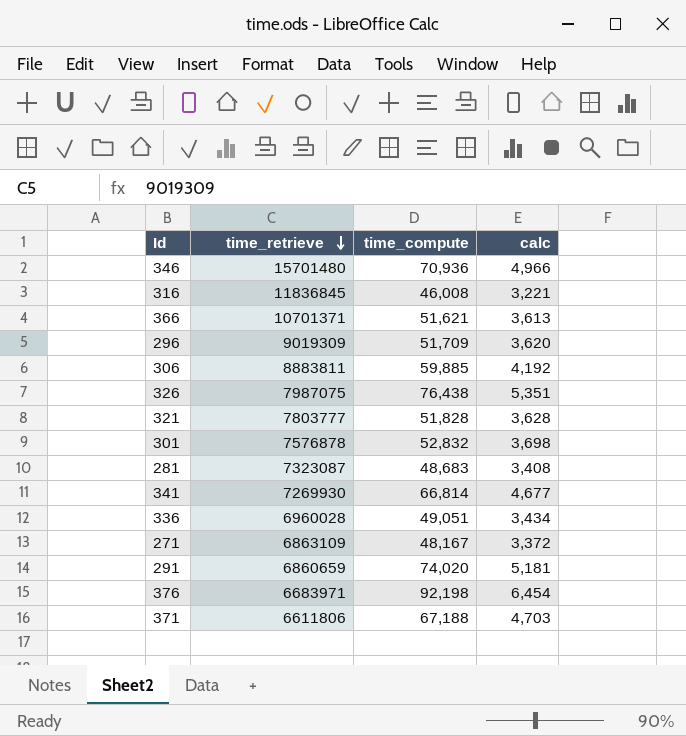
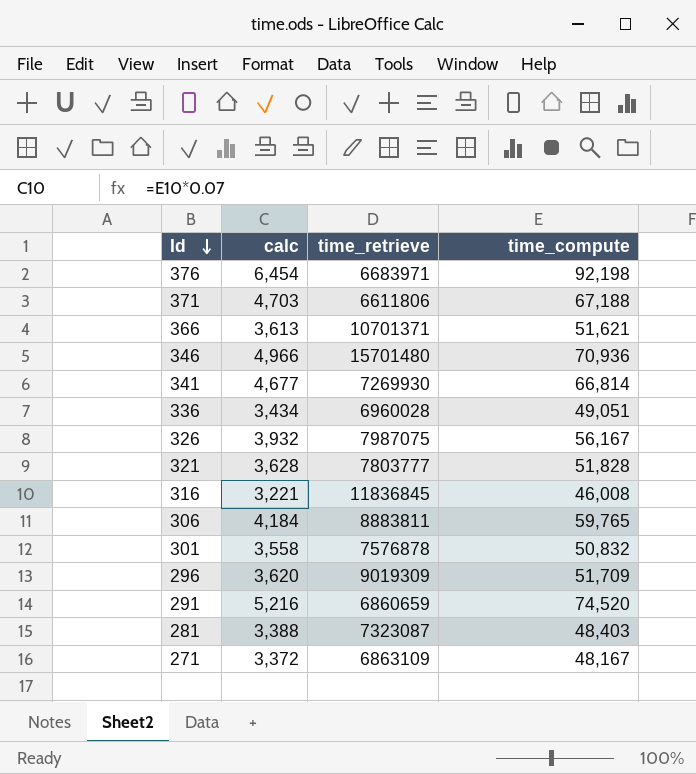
row order: time_retrieve descending -> Id descending
column calc | position: 4 -> 2
326 | calc: 5,351 -> 3,932
326 | time_compute: 76,438 -> 56,167
306 | calc: 4,192 -> 4,184
306 | time_compute: 59,885 -> 59,765
301 | calc: 3,698 -> 3,558
301 | time_compute: 52,832 -> 50,832
291 | calc: 5,181 -> 5,216
291 | time_compute: 74,020 -> 74,520
281 | calc: 3,408 -> 3,388
281 | time_compute: 48,683 -> 48,403

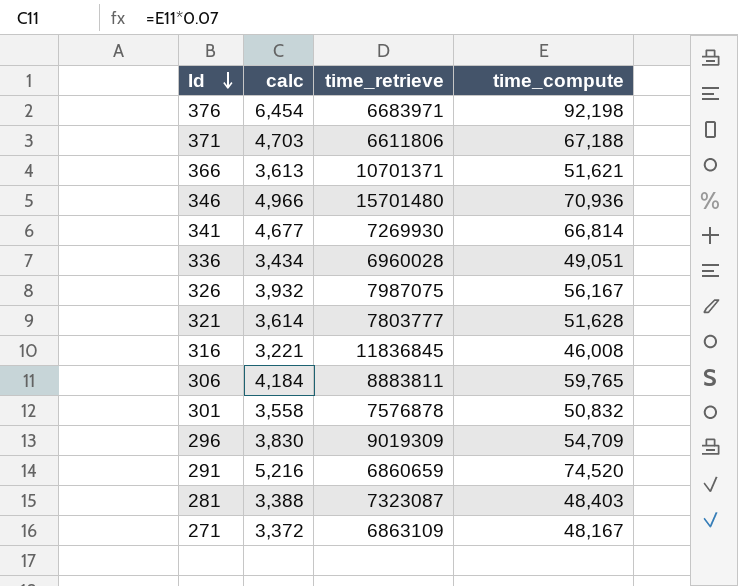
321 | calc: 3,628 -> 3,614
321 | time_compute: 51,828 -> 51,628
296 | calc: 3,620 -> 3,830
296 | time_compute: 51,709 -> 54,709

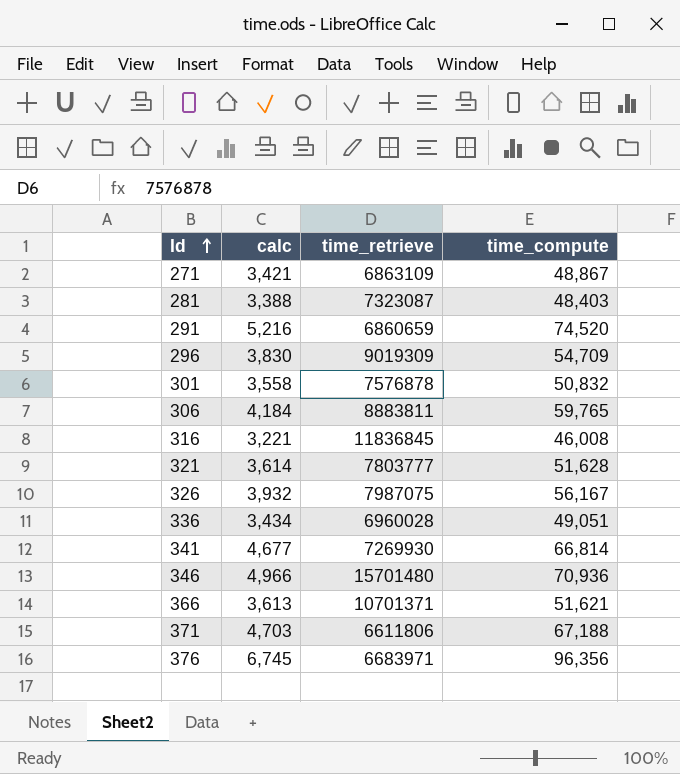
row order: Id descending -> Id ascending
271 | calc: 3,372 -> 3,421
271 | time_compute: 48,167 -> 48,867
376 | calc: 6,454 -> 6,745
376 | time_compute: 92,198 -> 96,356

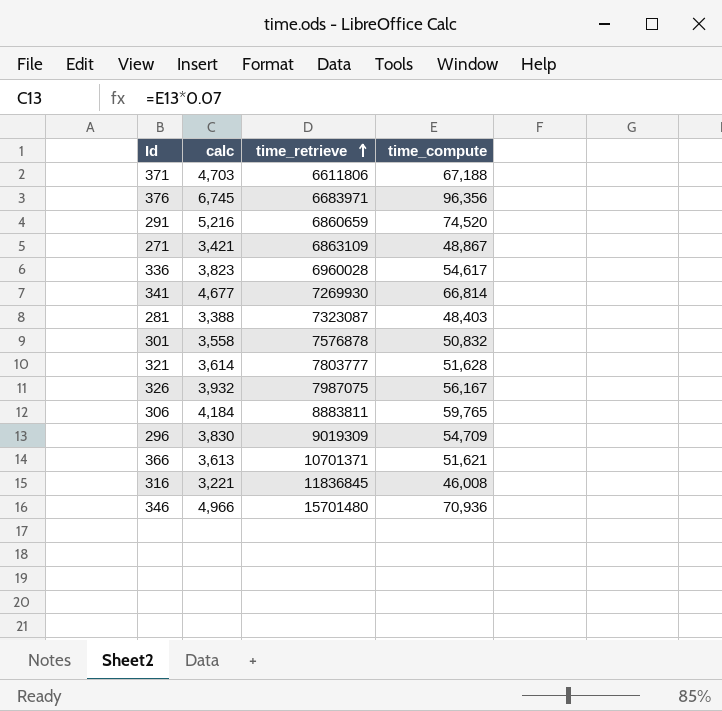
row order: Id ascending -> time_retrieve ascending
336 | calc: 3,434 -> 3,823
336 | time_compute: 49,051 -> 54,617

